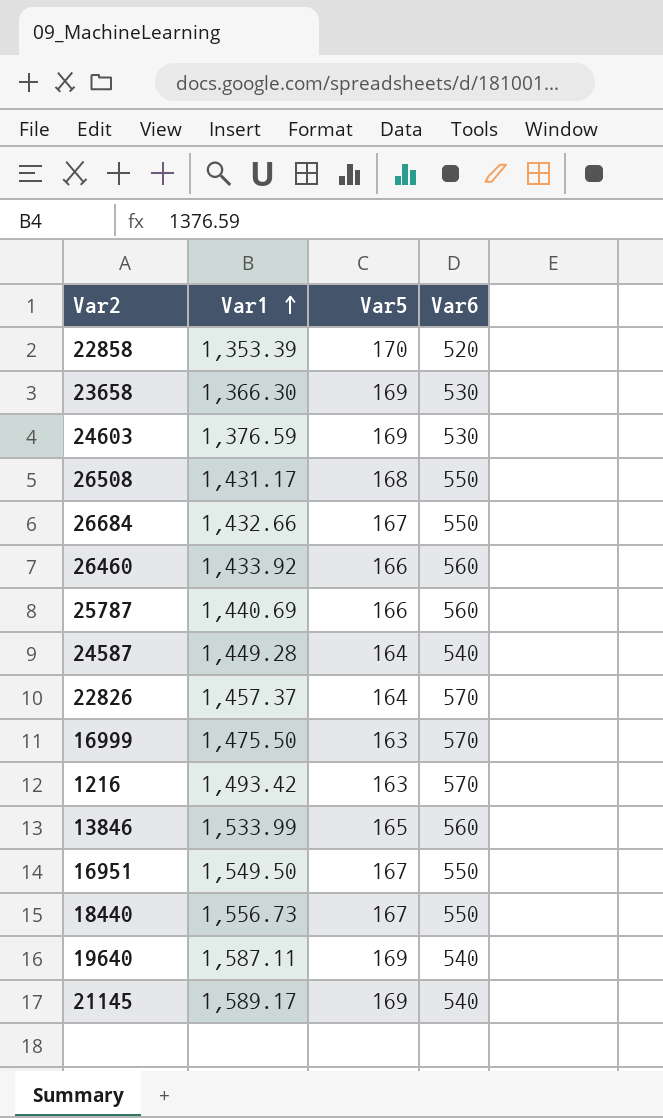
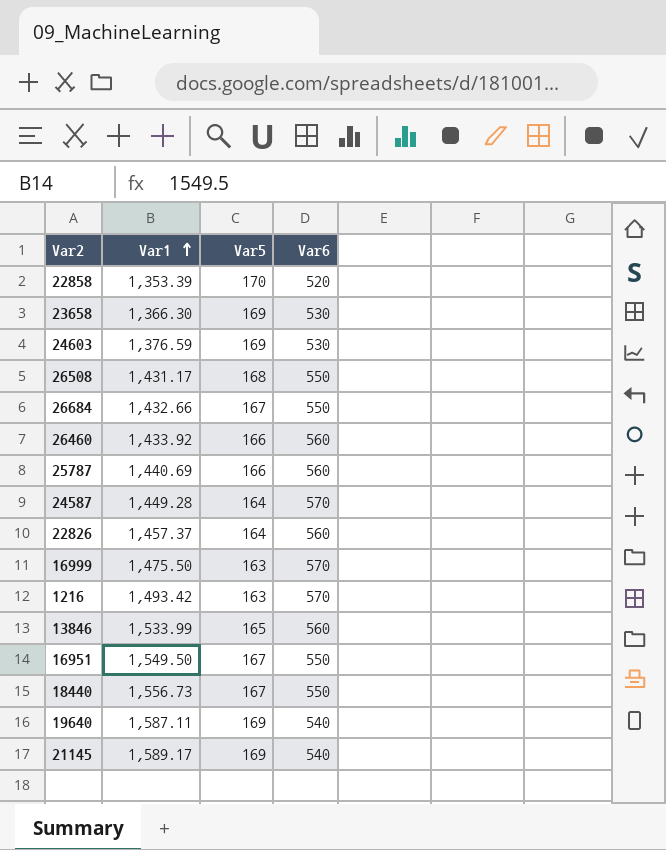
24587 | Var6: 540 -> 570
22826 | Var6: 570 -> 560

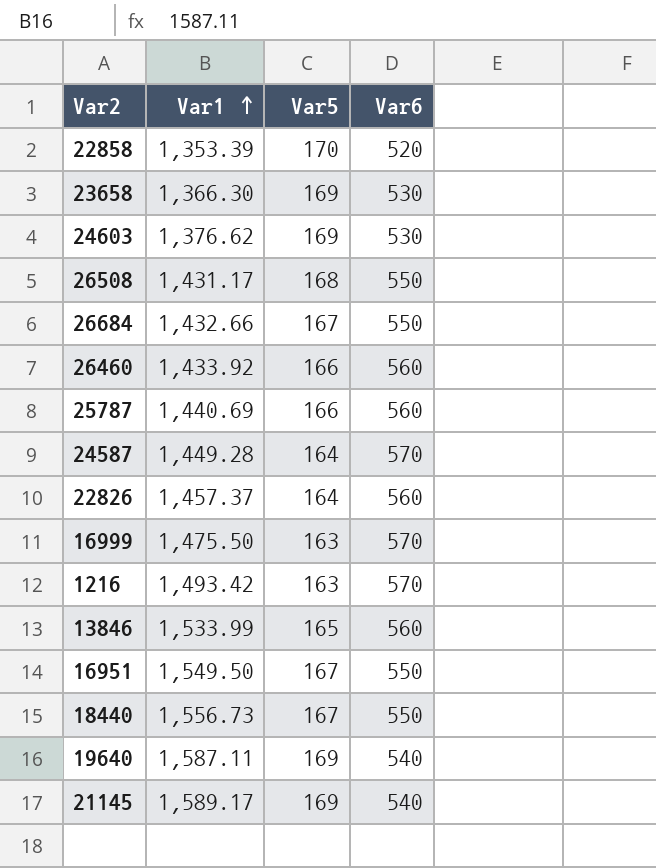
24603 | Var1: 1,376.59 -> 1,376.62

